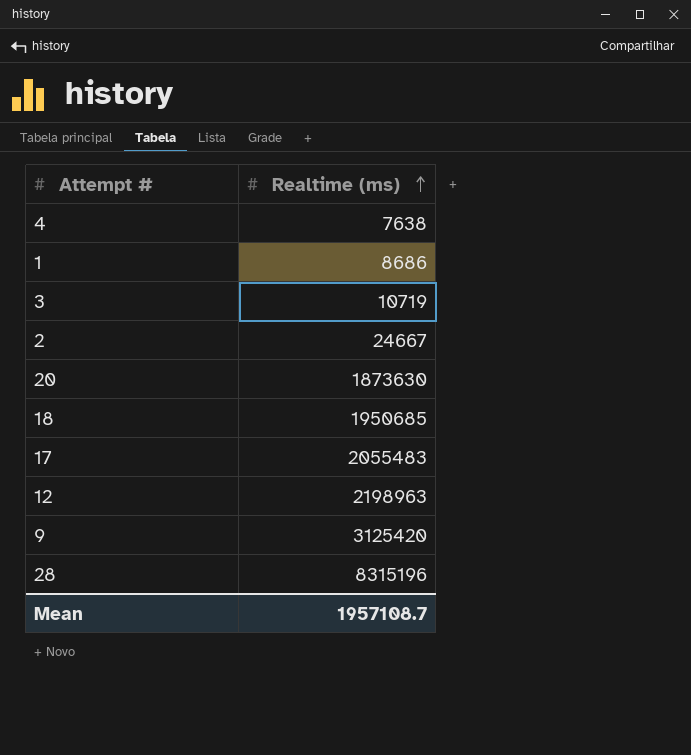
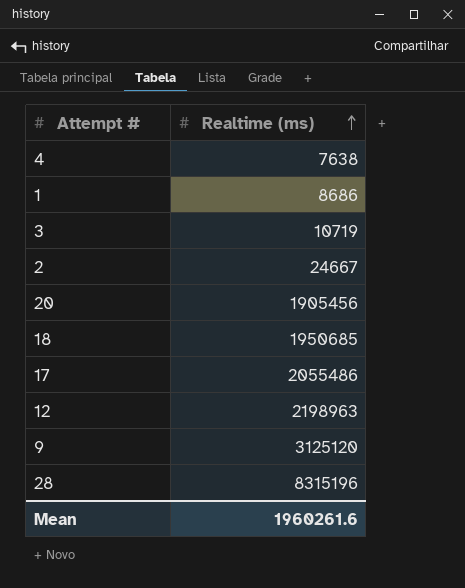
20 | Realtime (ms): 1873630 -> 1905456
17 | Realtime (ms): 2055483 -> 2055486
9 | Realtime (ms): 3125420 -> 3125120
Mean | Realtime (ms): 1957108.7 -> 1960261.6

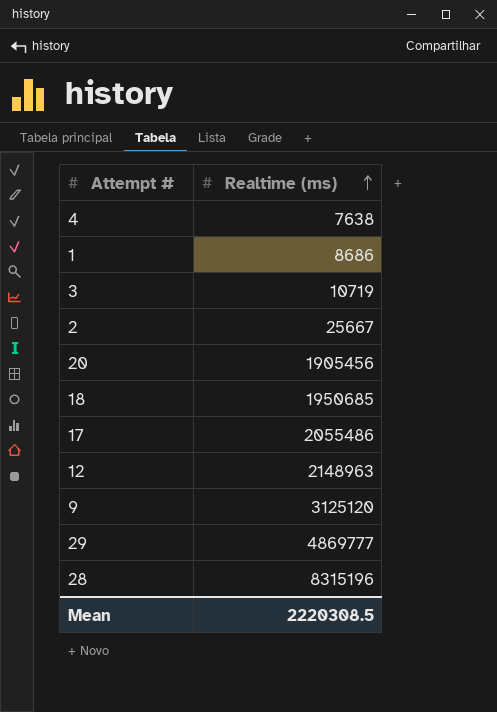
2 | Realtime (ms): 24667 -> 25667
12 | Realtime (ms): 2198963 -> 2148963
row 29: none -> 4869777
Mean | Realtime (ms): 1960261.6 -> 2220308.5

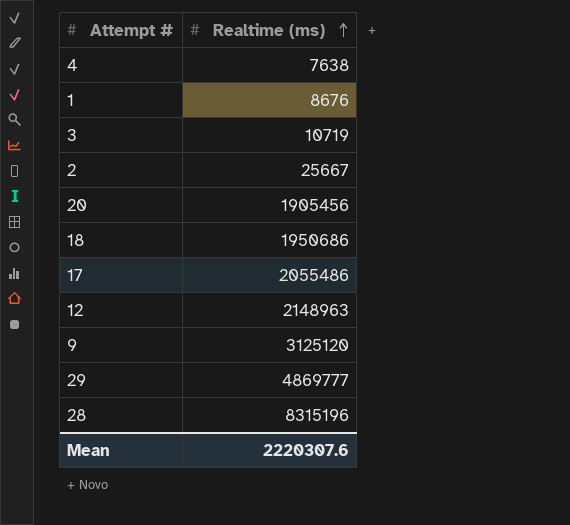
1 | Realtime (ms): 8686 -> 8676
18 | Realtime (ms): 1950685 -> 1950686
Mean | Realtime (ms): 2220308.5 -> 2220307.6

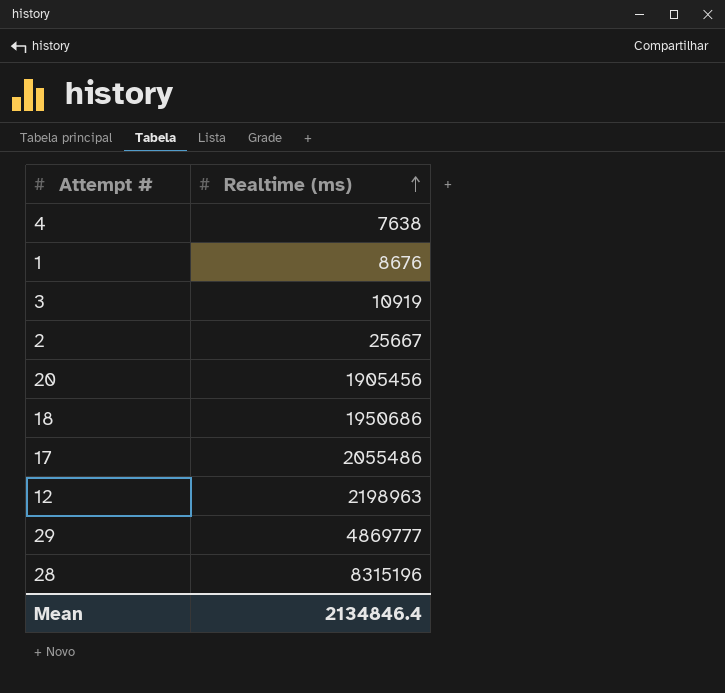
row 9: 3125120 -> none
3 | Realtime (ms): 10719 -> 10919
12 | Realtime (ms): 2148963 -> 2198963
Mean | Realtime (ms): 2220307.6 -> 2134846.4

